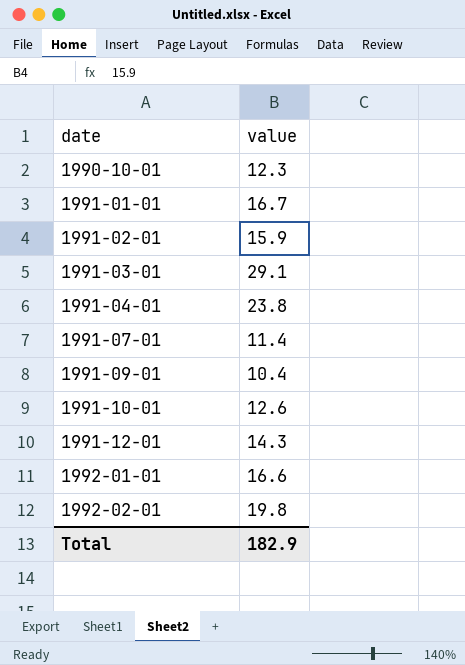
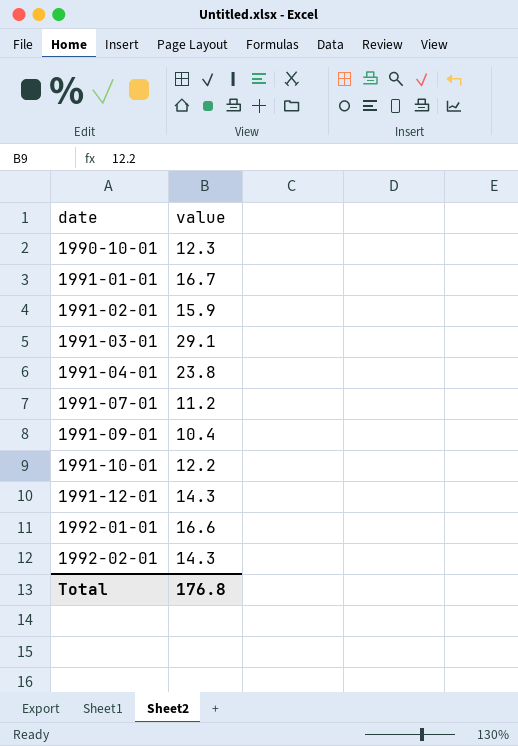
1991-07-01 | value: 11.4 -> 11.2
1991-10-01 | value: 12.6 -> 12.2
1992-02-01 | value: 19.8 -> 14.3
Total | value: 182.9 -> 176.8

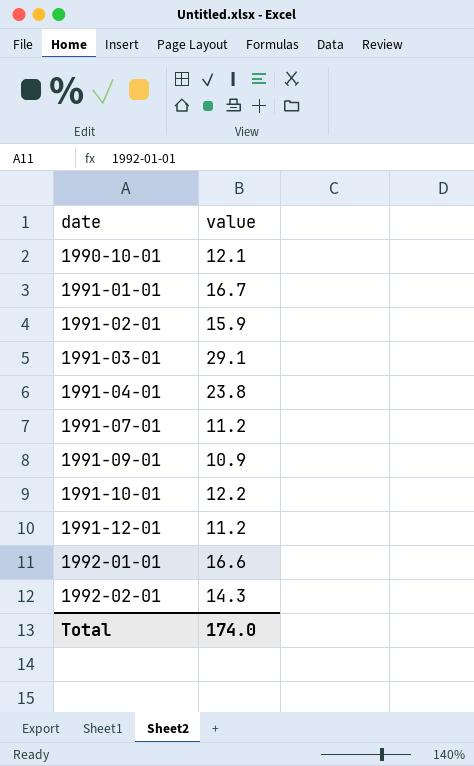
1990-10-01 | value: 12.3 -> 12.1
1991-09-01 | value: 10.4 -> 10.9
1991-12-01 | value: 14.3 -> 11.2
Total | value: 176.8 -> 174.0

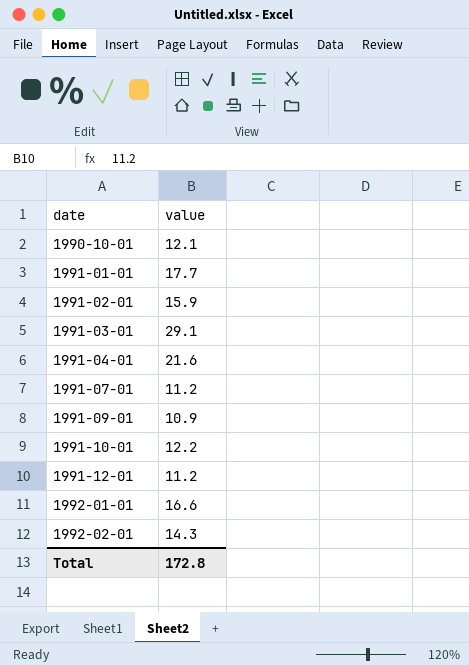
1991-01-01 | value: 16.7 -> 17.7
1991-04-01 | value: 23.8 -> 21.6
Total | value: 174.0 -> 172.8

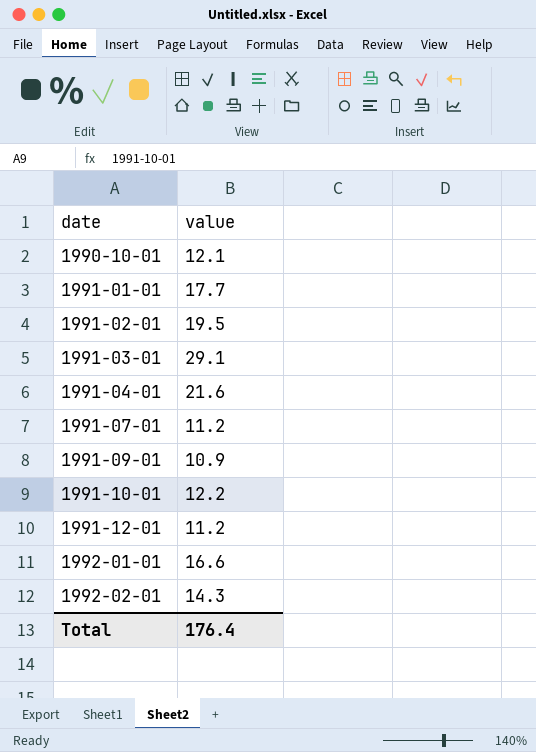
1991-02-01 | value: 15.9 -> 19.5
Total | value: 172.8 -> 176.4

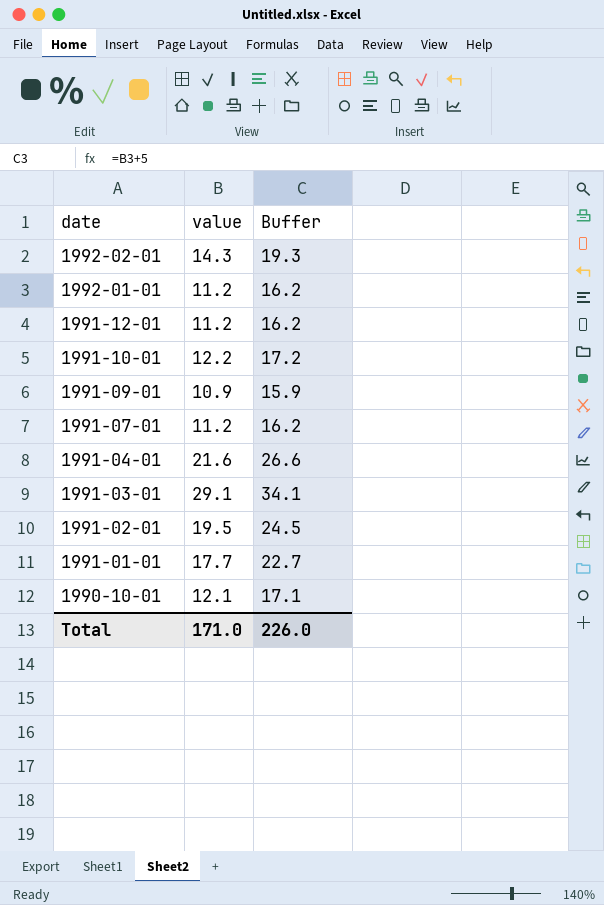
row order: date ascending -> date descending
column Buffer | formula: none -> [value] + 5
1992-01-01 | value: 16.6 -> 11.2
Total | value: 176.4 -> 171.0

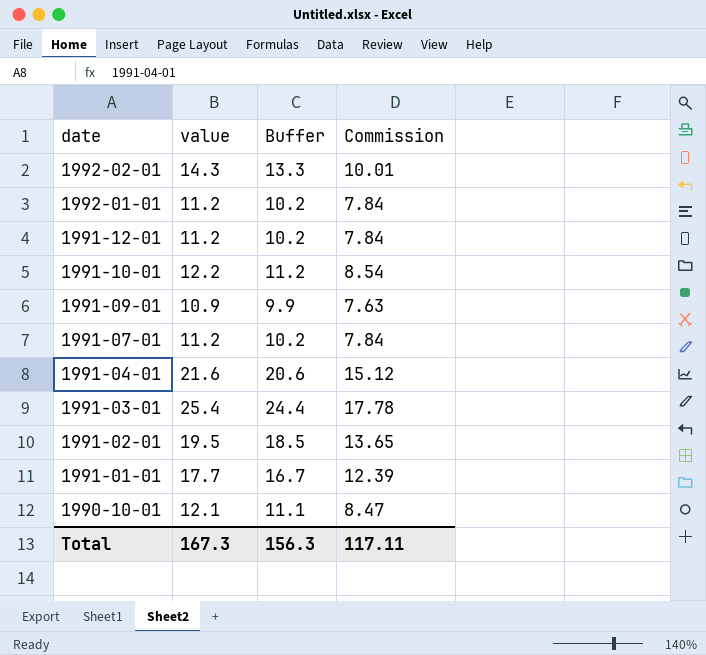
column Buffer | formula: [value] + 5 -> [value] - 1
column Commission | formula: none -> [value] * 0.7
1991-03-01 | value: 29.1 -> 25.4
Total | value: 171.0 -> 167.3
Total | Buffer: 226.0 -> 156.3

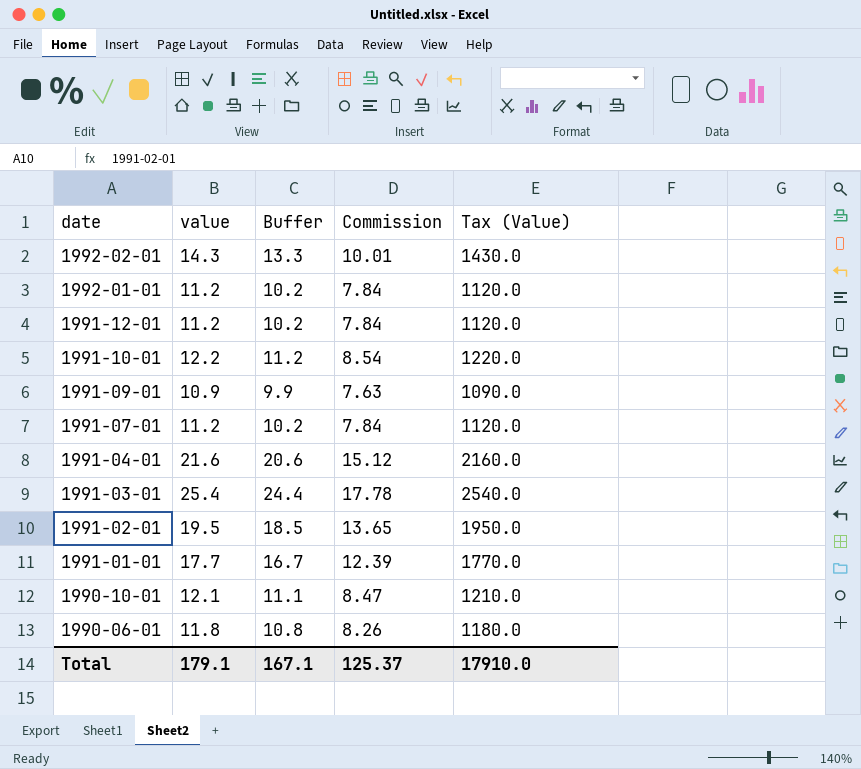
column Tax (Value) | formula: none -> [value] * 100
row 1990-06-01: none -> 11.8 | 10.8 | 8.26 | 1180.0
Total | value: 167.3 -> 179.1
Total | Buffer: 156.3 -> 167.1
Total | Commission: 117.11 -> 125.37

